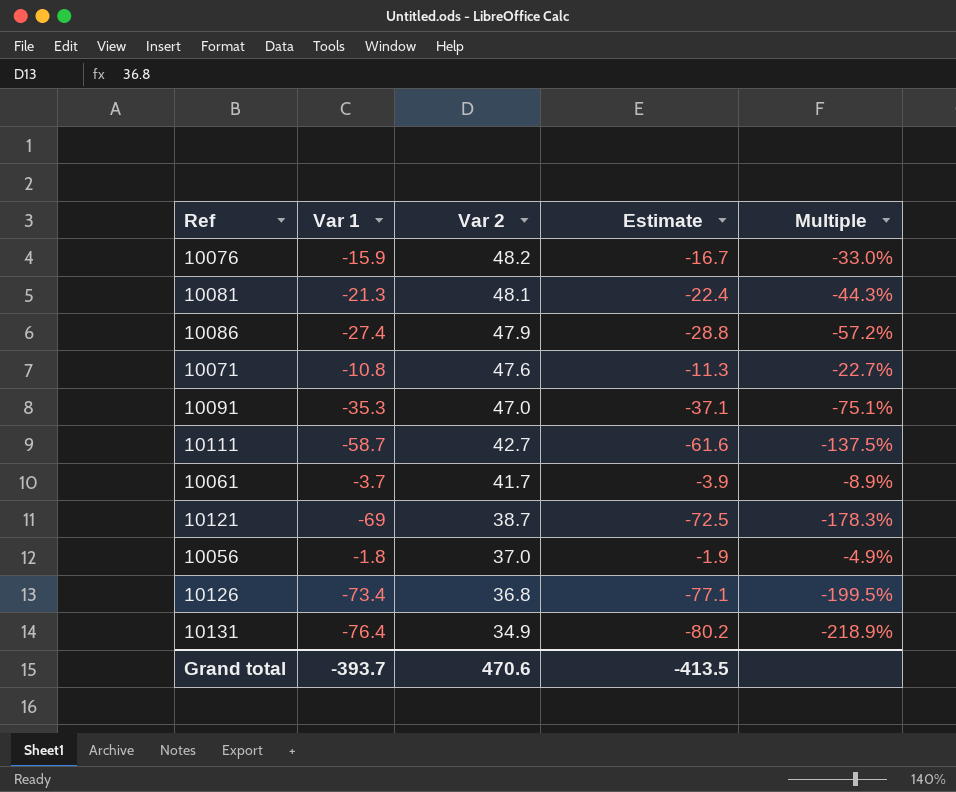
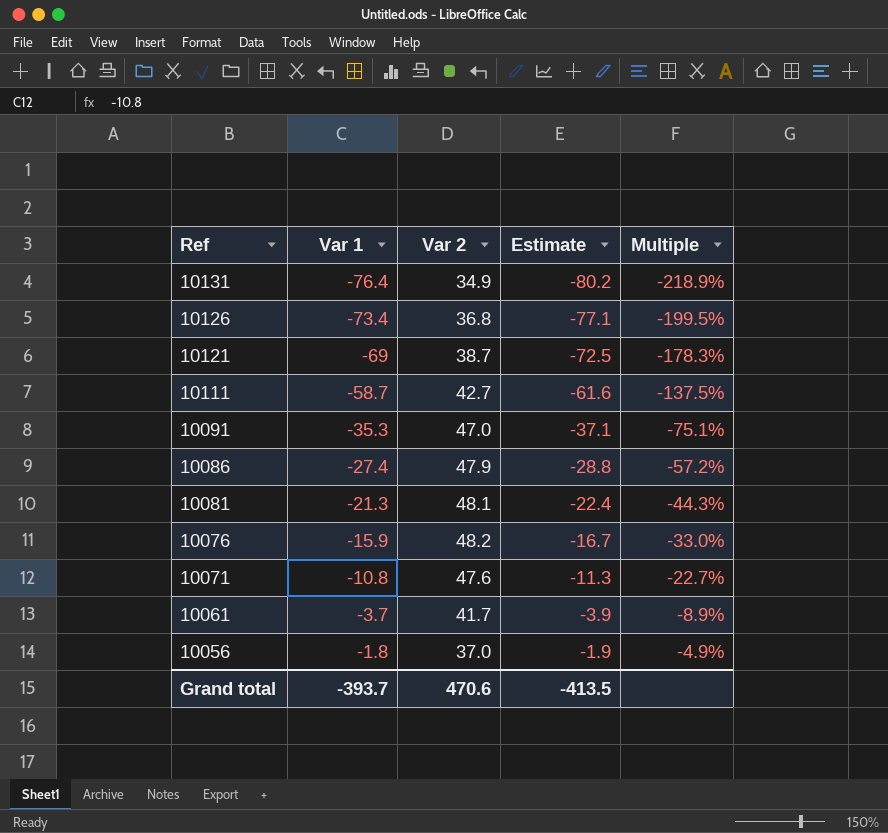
row order: Var 2 descending -> Ref descending

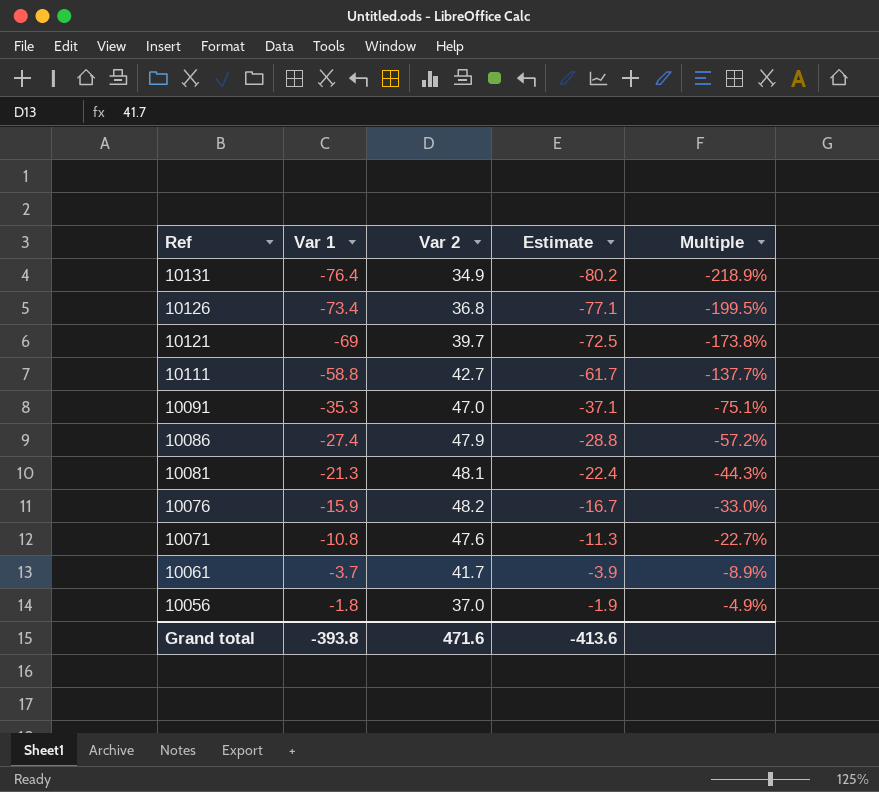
10121 | Var 2: 38.7 -> 39.7
10121 | Multiple: -178.3% -> -173.8%
10111 | Var 1: -58.7 -> -58.8
10111 | Estimate: -61.6 -> -61.7
10111 | Multiple: -137.5% -> -137.7%
Grand total | Var 1: -393.7 -> -393.8
Grand total | Var 2: 470.6 -> 471.6
Grand total | Estimate: -413.5 -> -413.6

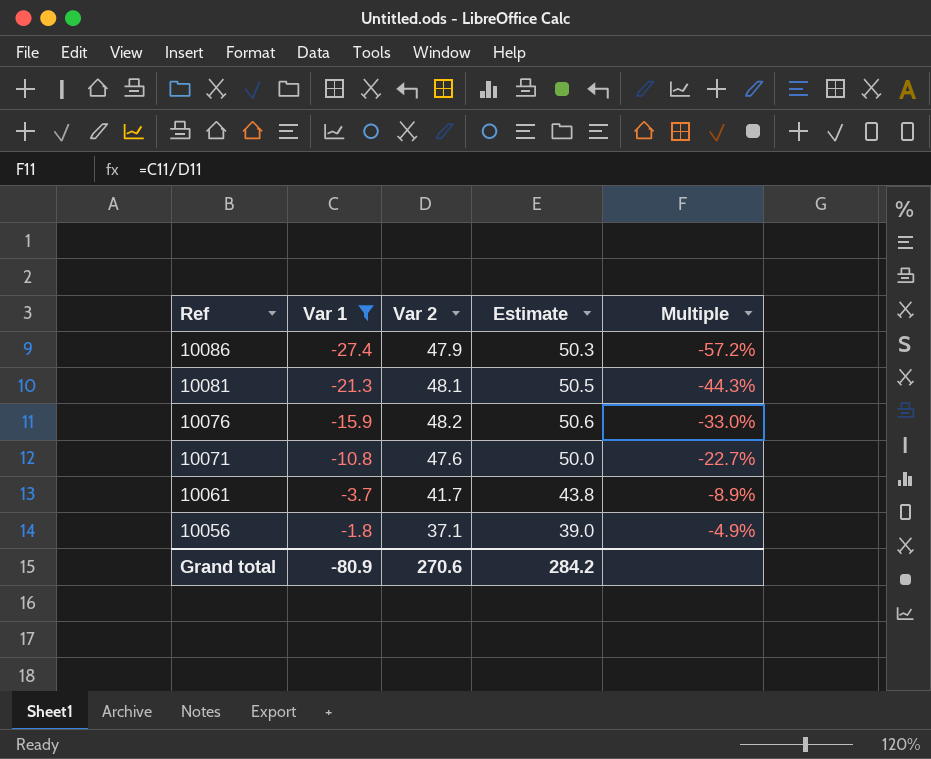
filter: none -> Var 1 >= -27.4
column Estimate | formula: [Var 1] * 1.05 -> [Var 2] * 1.05
10056 | Var 2: 37.0 -> 37.1
Grand total | Var 1: -393.8 -> -80.9
Grand total | Var 2: 471.6 -> 270.6
Grand total | Estimate: -413.6 -> 284.2

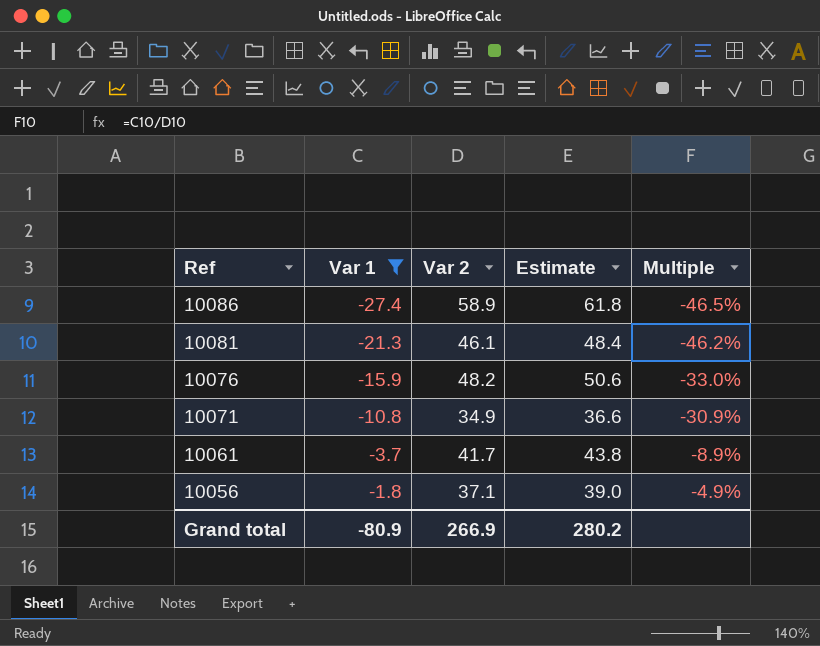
10086 | Var 2: 47.9 -> 58.9
10086 | Estimate: 50.3 -> 61.8
10086 | Multiple: -57.2% -> -46.5%
10081 | Var 2: 48.1 -> 46.1
10081 | Estimate: 50.5 -> 48.4
10081 | Multiple: -44.3% -> -46.2%
10071 | Var 2: 47.6 -> 34.9
10071 | Estimate: 50.0 -> 36.6
10071 | Multiple: -22.7% -> -30.9%
Grand total | Var 2: 270.6 -> 266.9
Grand total | Estimate: 284.2 -> 280.2

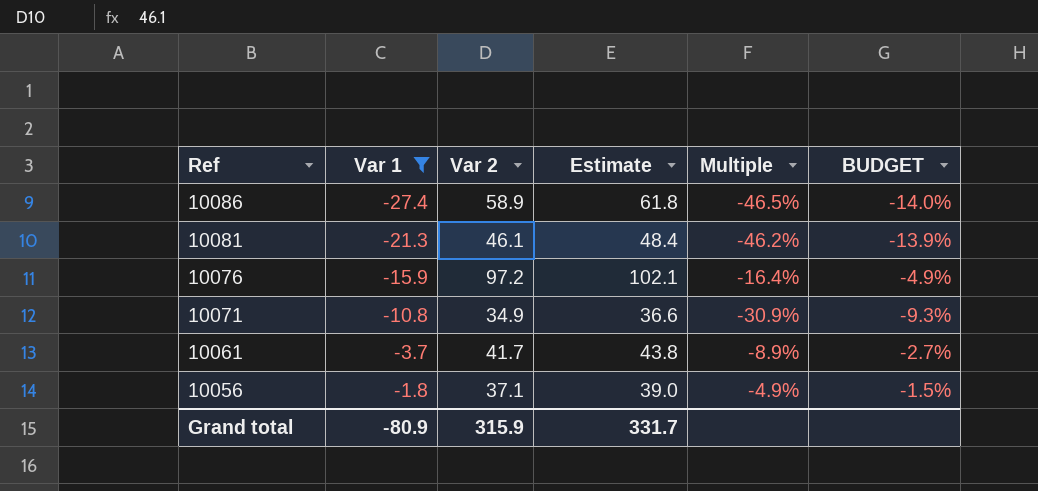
column BUDGET | formula: none -> [Multiple] * 0.3
10076 | Var 2: 48.2 -> 97.2
10076 | Estimate: 50.6 -> 102.1
10076 | Multiple: -33.0% -> -16.4%
Grand total | Var 2: 266.9 -> 315.9
Grand total | Estimate: 280.2 -> 331.7

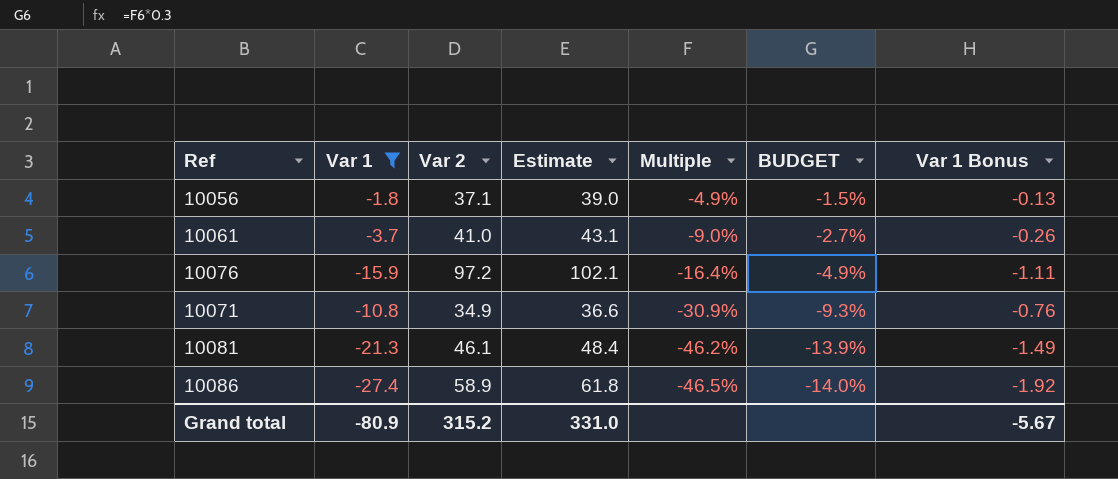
row order: Ref descending -> Multiple descending
column Var 1 Bonus | formula: none -> [Var 1] * 0.07
10061 | Var 2: 41.7 -> 41.0
10061 | Estimate: 43.8 -> 43.1
10061 | Multiple: -8.9% -> -9.0%
Grand total | Var 2: 315.9 -> 315.2
Grand total | Estimate: 331.7 -> 331.0

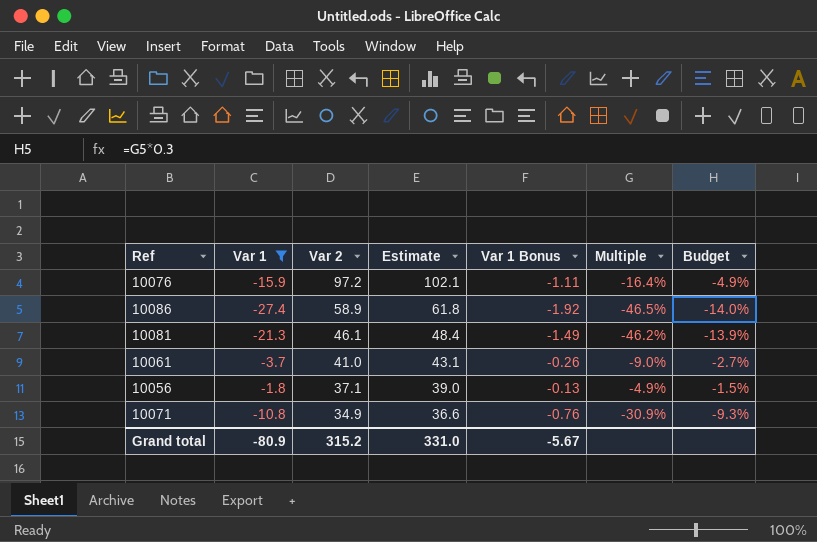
row order: Multiple descending -> Var 2 descending
column Var 1 Bonus | position: 7 -> 5
column name: BUDGET -> Budget

